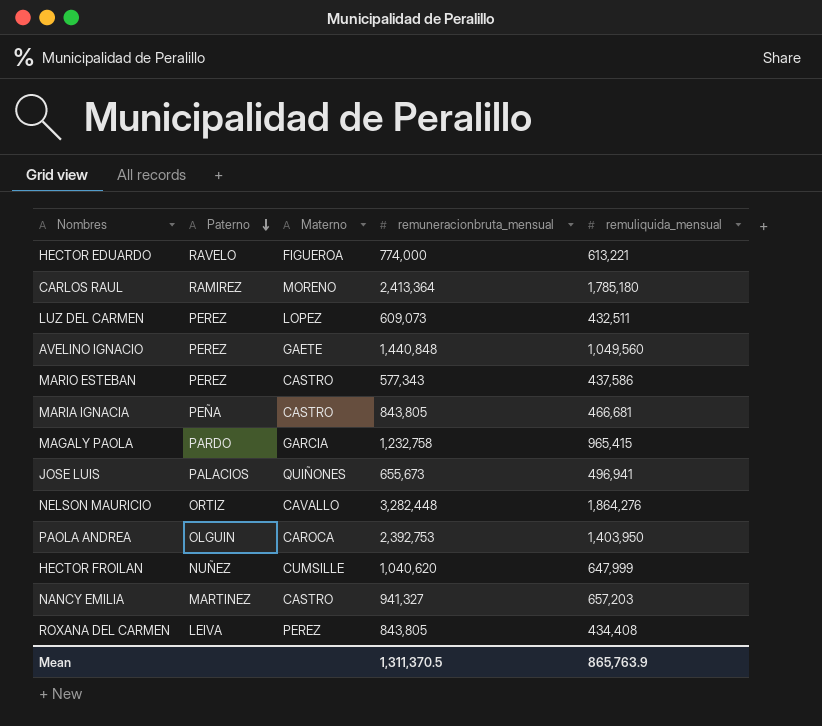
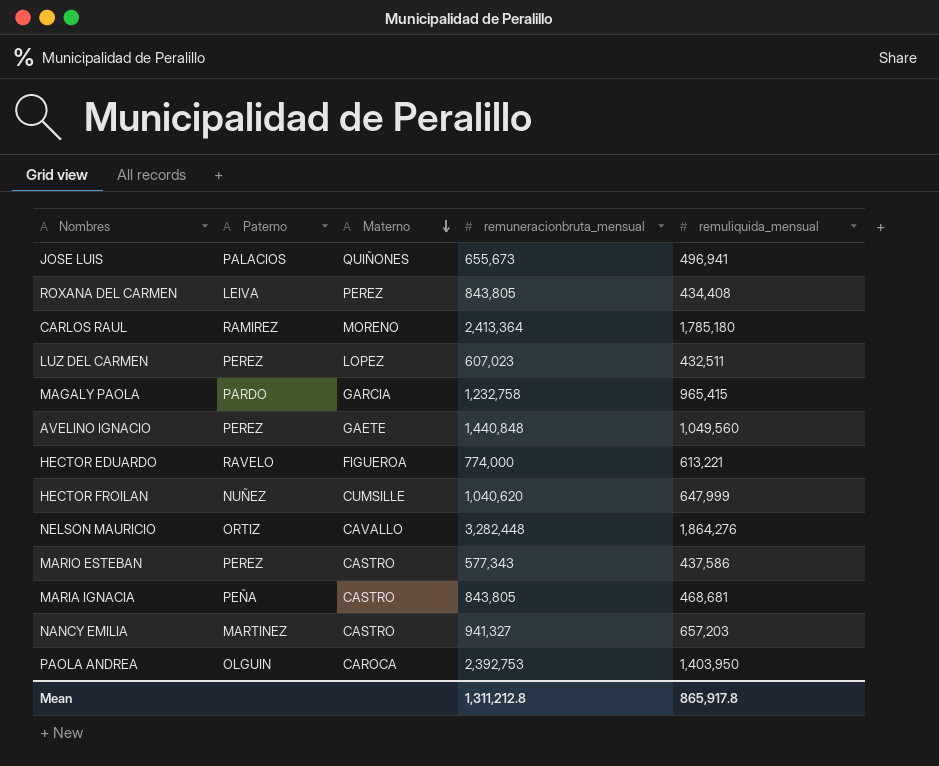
row order: Paterno descending -> Materno descending
LUZ DEL CARMEN | remuneracionbruta_mensual: 609,073 -> 607,023
MARIA IGNACIA | remuliquida_mensual: 466,681 -> 468,681
Mean | remuneracionbruta_mensual: 1,311,370.5 -> 1,311,212.8
Mean | remuliquida_mensual: 865,763.9 -> 865,917.8

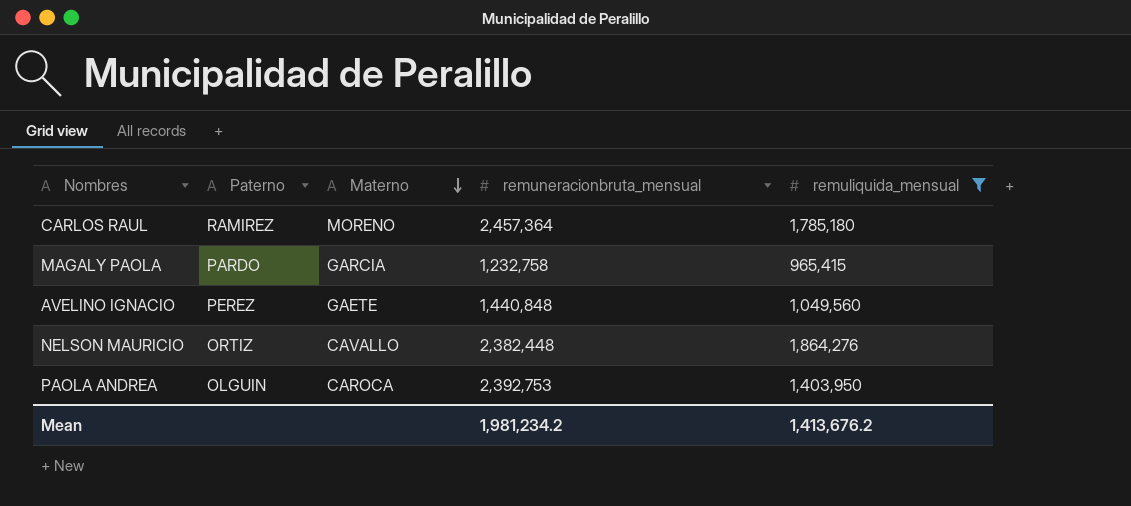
filter: none -> remuliquida_mensual >= 965,415
CARLOS RAUL | remuneracionbruta_mensual: 2,413,364 -> 2,457,364
NELSON MAURICIO | remuneracionbruta_mensual: 3,282,448 -> 2,382,448
Mean | remuneracionbruta_mensual: 1,311,212.8 -> 1,981,234.2
Mean | remuliquida_mensual: 865,917.8 -> 1,413,676.2

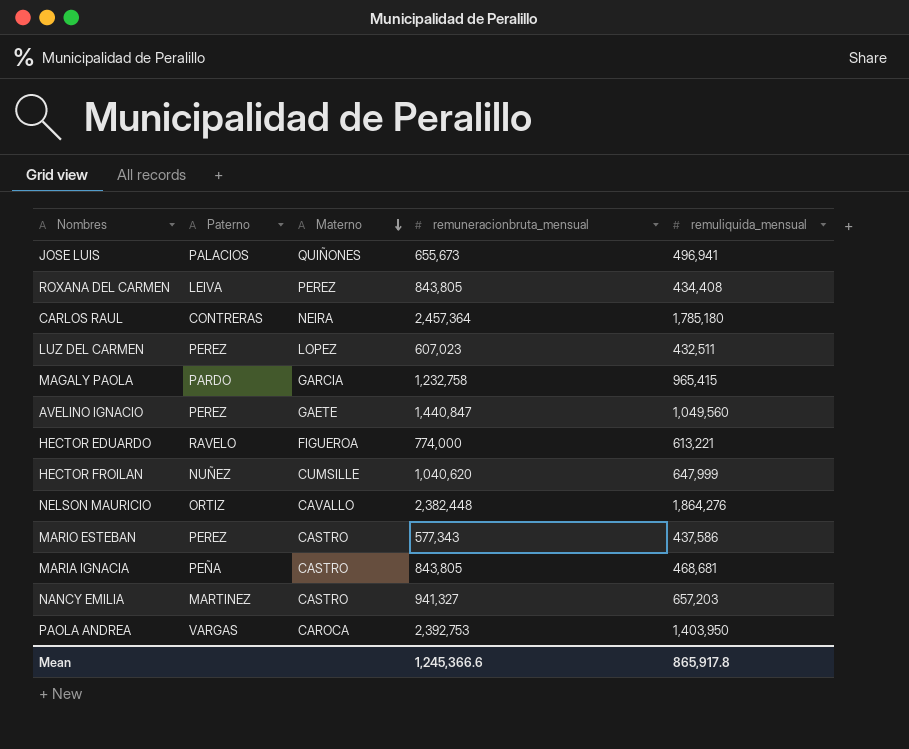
filter: remuliquida_mensual >= 965,415 -> none
CARLOS RAUL | Paterno: RAMIREZ -> CONTRERAS
CARLOS RAUL | Materno: MORENO -> NEIRA
AVELINO IGNACIO | remuneracionbruta_mensual: 1,440,848 -> 1,440,847
PAOLA ANDREA | Paterno: OLGUIN -> VARGAS
Mean | remuneracionbruta_mensual: 1,981,234.2 -> 1,245,366.6
Mean | remuliquida_mensual: 1,413,676.2 -> 865,917.8

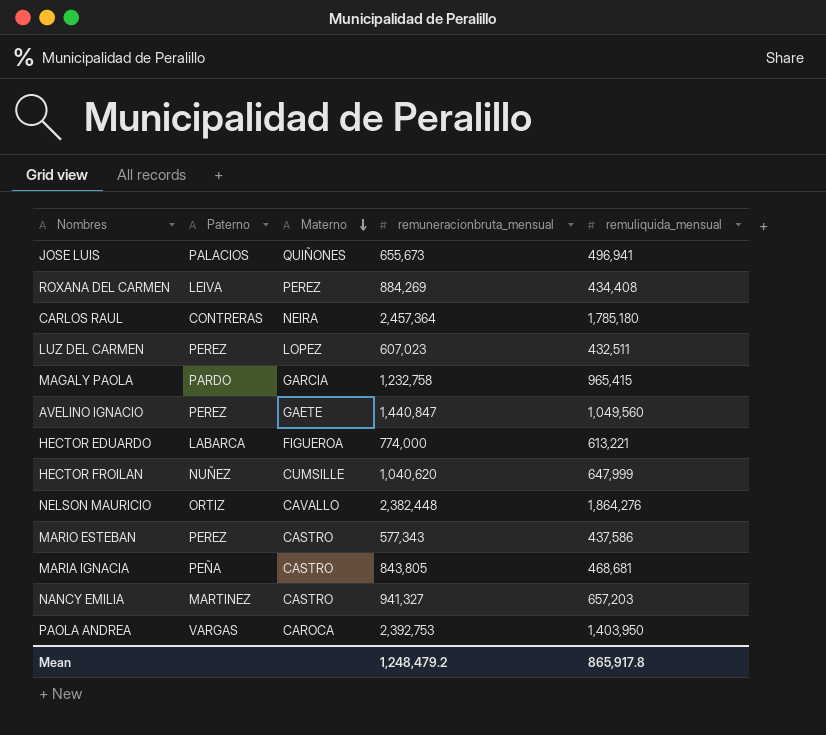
ROXANA DEL CARMEN | remuneracionbruta_mensual: 843,805 -> 884,269
HECTOR EDUARDO | Paterno: RAVELO -> LABARCA
Mean | remuneracionbruta_mensual: 1,245,366.6 -> 1,248,479.2

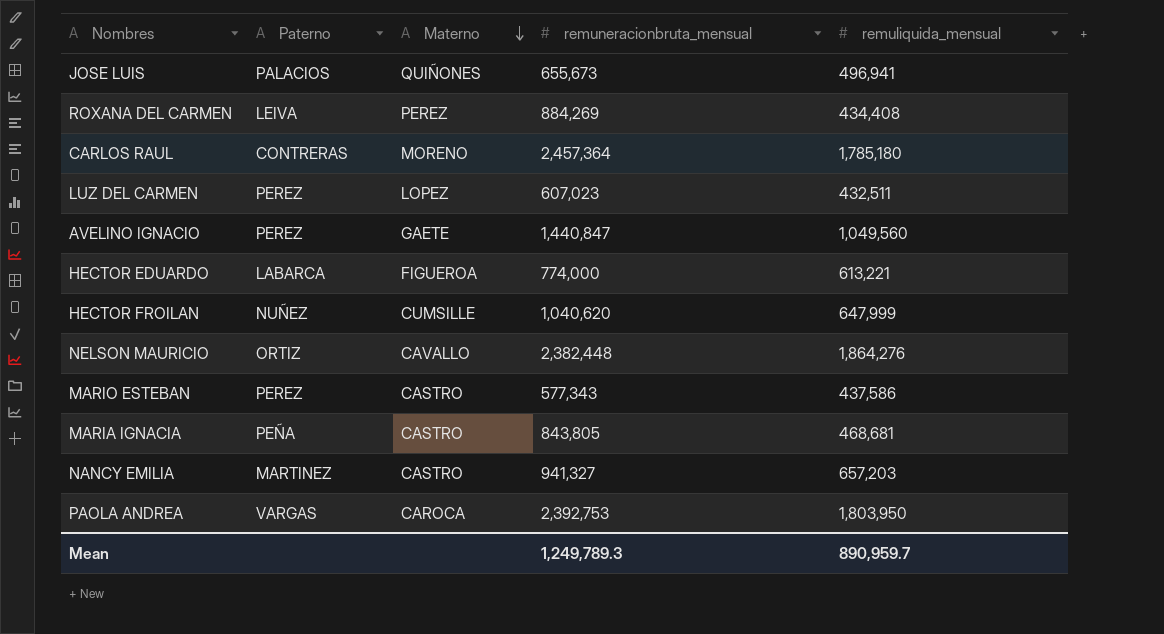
row MAGALY PAOLA: PARDO | GARCIA | 1,232,758 | 965,415 -> none
CARLOS RAUL | Materno: NEIRA -> MORENO
PAOLA ANDREA | remuliquida_mensual: 1,403,950 -> 1,803,950
Mean | remuneracionbruta_mensual: 1,248,479.2 -> 1,249,789.3
Mean | remuliquida_mensual: 865,917.8 -> 890,959.7

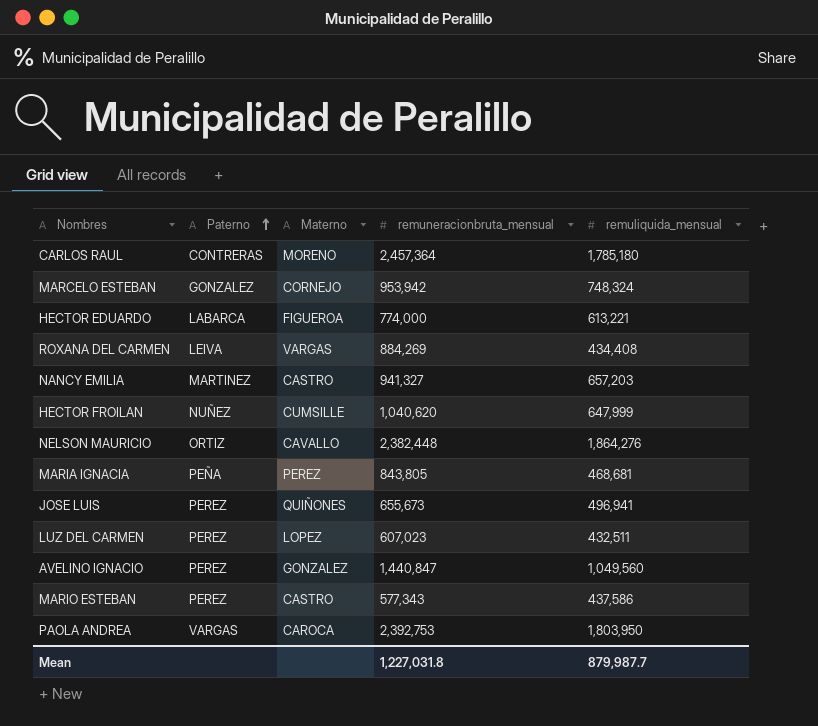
row order: Materno descending -> Paterno ascending
row MARCELO ESTEBAN: none -> GONZALEZ | CORNEJO | 953,942 | 748,324
ROXANA DEL CARMEN | Materno: PEREZ -> VARGAS
MARIA IGNACIA | Materno: CASTRO -> PEREZ
JOSE LUIS | Paterno: PALACIOS -> PEREZ
AVELINO IGNACIO | Materno: GAETE -> GONZALEZ
Mean | remuneracionbruta_mensual: 1,249,789.3 -> 1,227,031.8
Mean | remuliquida_mensual: 890,959.7 -> 879,987.7

